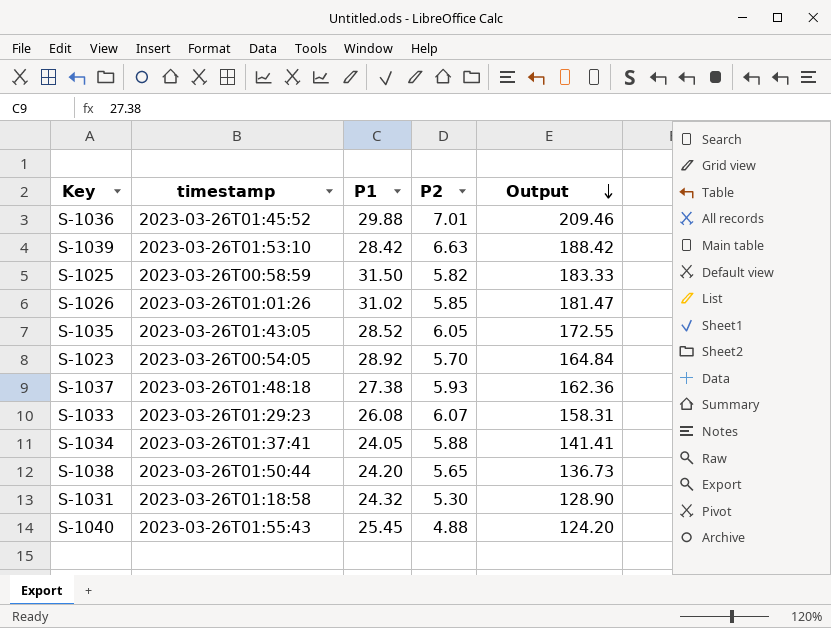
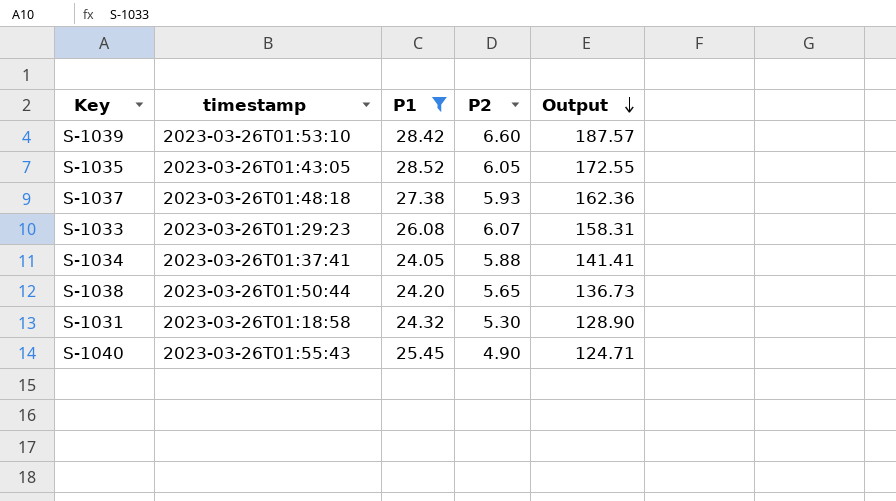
filter: none -> P1 <= 28.52
S-1039 | P2: 6.63 -> 6.60
S-1039 | Output: 188.42 -> 187.57
S-1040 | P2: 4.88 -> 4.90
S-1040 | Output: 124.20 -> 124.71

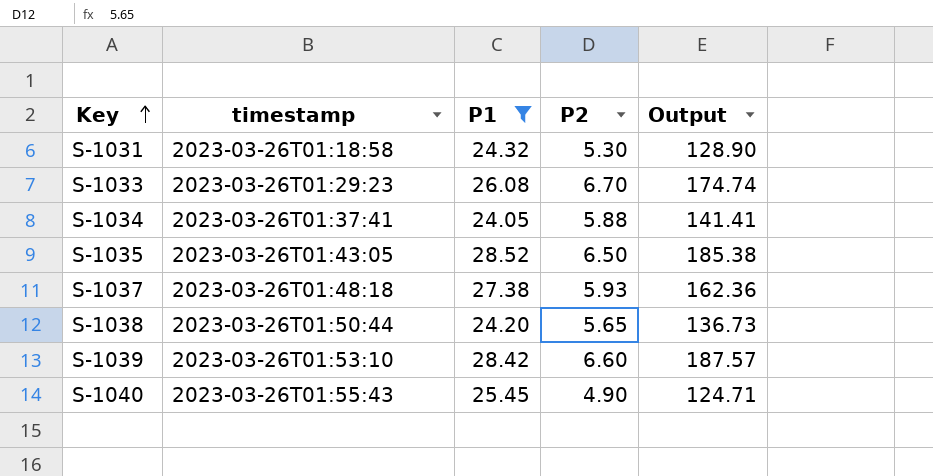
row order: Output descending -> Key ascending
S-1033 | P2: 6.07 -> 6.70
S-1033 | Output: 158.31 -> 174.74
S-1035 | P2: 6.05 -> 6.50
S-1035 | Output: 172.55 -> 185.38

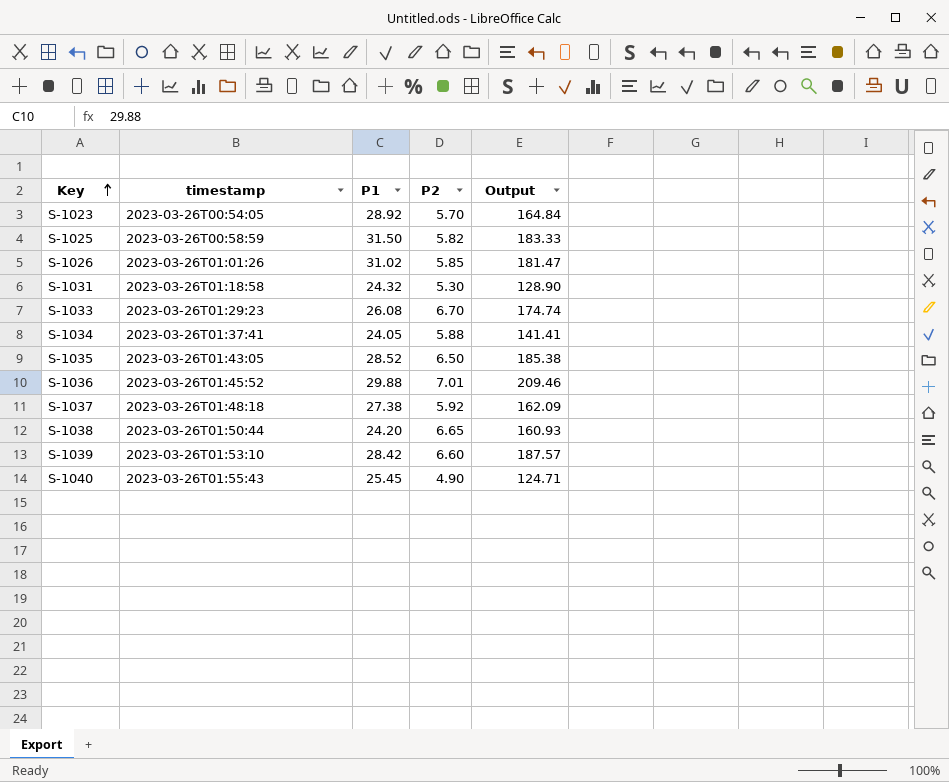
filter: P1 <= 28.52 -> none
S-1037 | P2: 5.93 -> 5.92
S-1037 | Output: 162.36 -> 162.09
S-1038 | P2: 5.65 -> 6.65
S-1038 | Output: 136.73 -> 160.93

